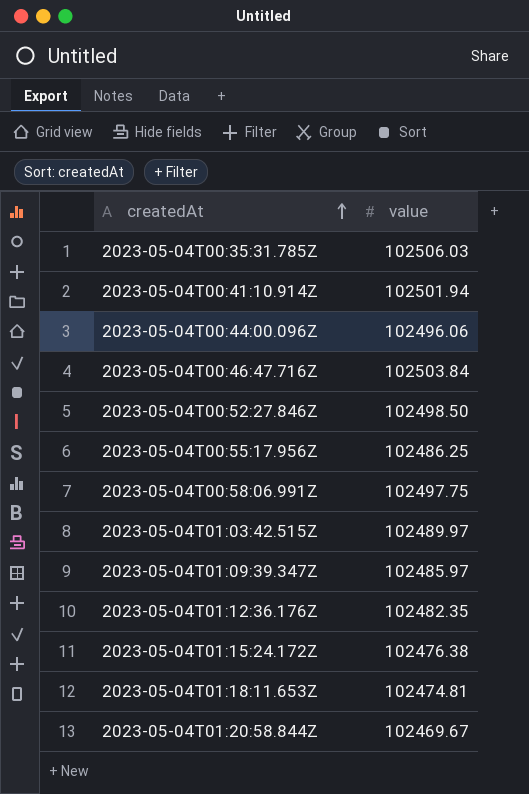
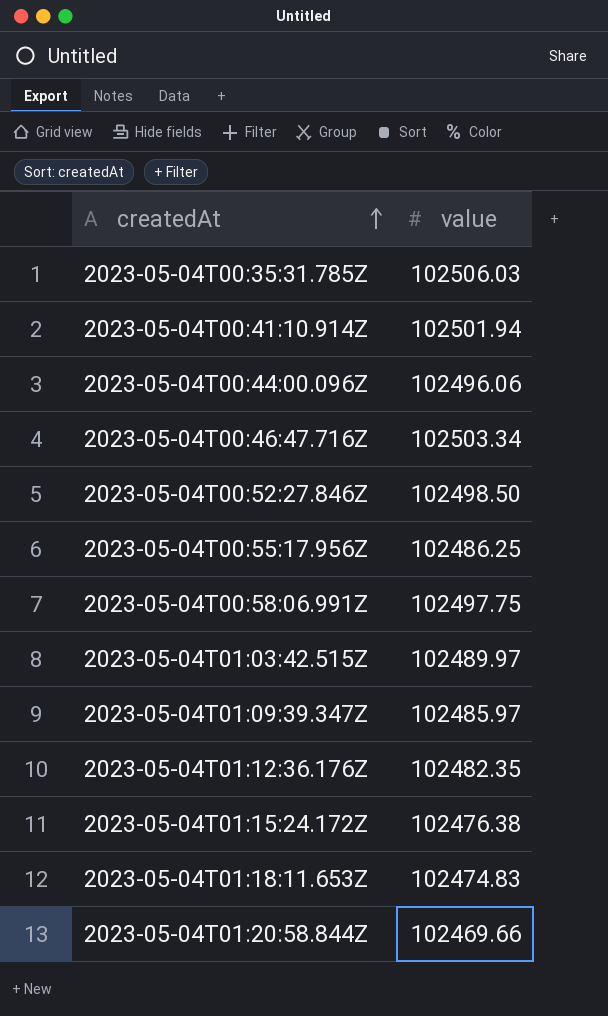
2023-05-04T00:46:47.716Z | value: 102503.84 -> 102503.34
2023-05-04T01:18:11.653Z | value: 102474.81 -> 102474.83
2023-05-04T01:20:58.844Z | value: 102469.67 -> 102469.66

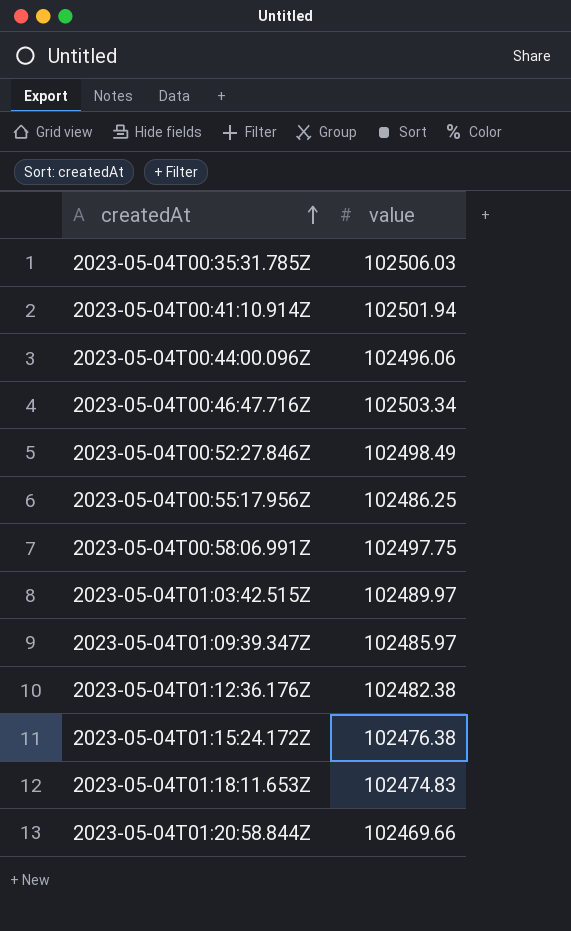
2023-05-04T00:52:27.846Z | value: 102498.50 -> 102498.49
2023-05-04T01:12:36.176Z | value: 102482.35 -> 102482.38

